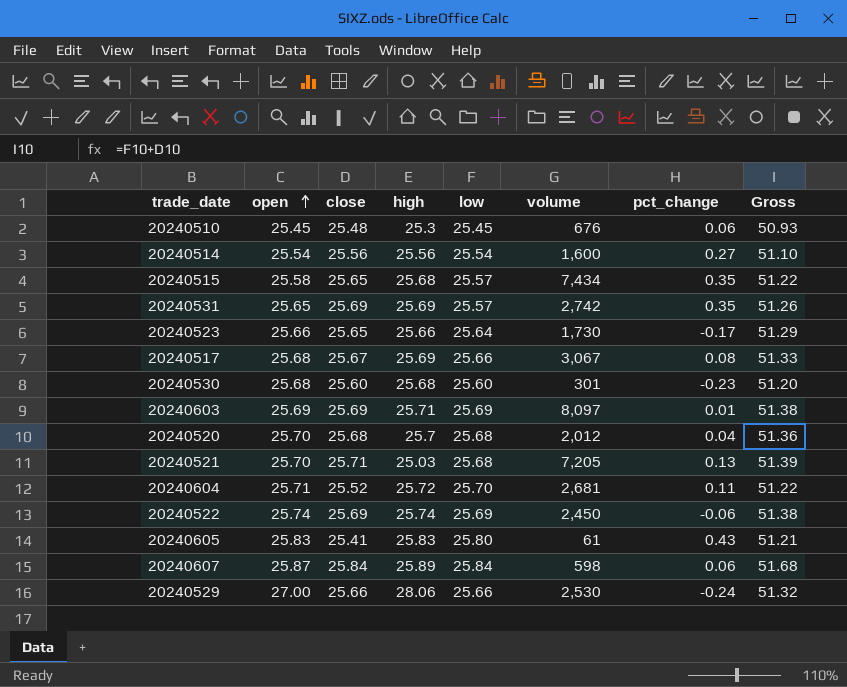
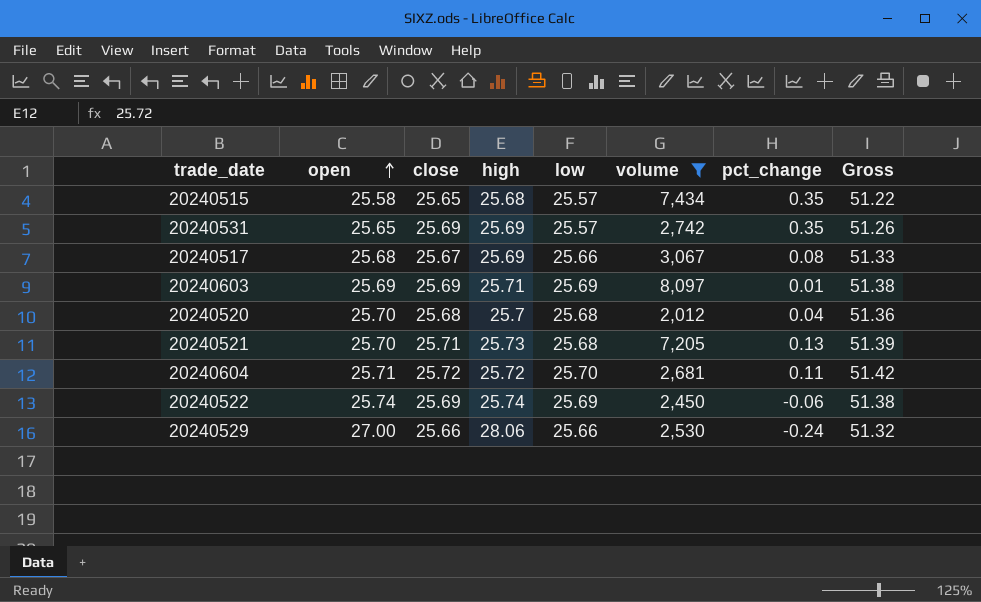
filter: none -> volume >= 2,012
20240521 | high: 25.03 -> 25.73
20240604 | close: 25.52 -> 25.72
20240604 | Gross: 51.22 -> 51.42

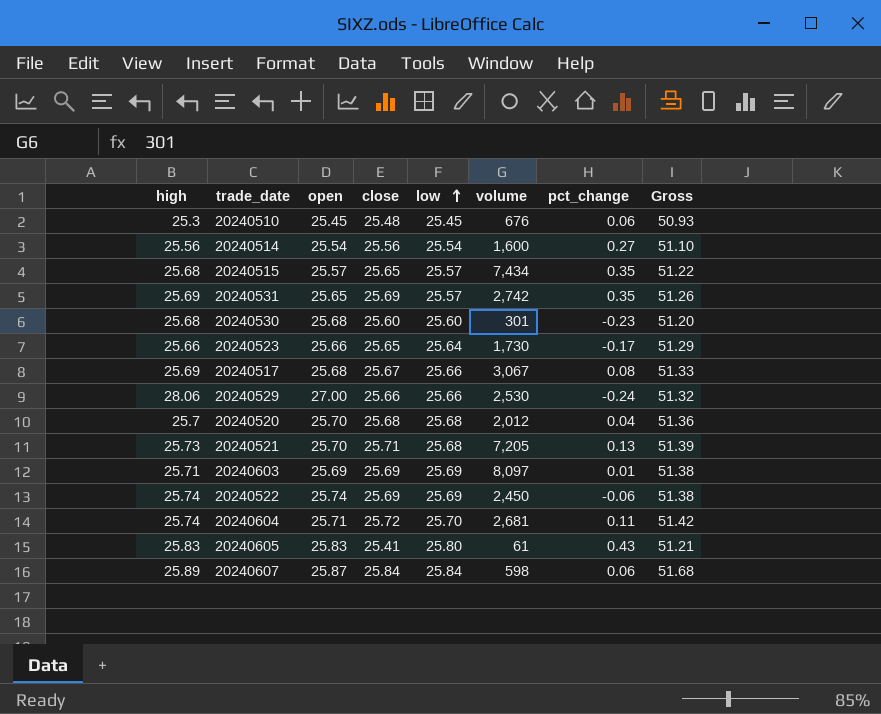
filter: volume >= 2,012 -> none
row order: open ascending -> low ascending
column high | position: 4 -> 1
20240515 | open: 25.58 -> 25.57
20240604 | high: 25.72 -> 25.74

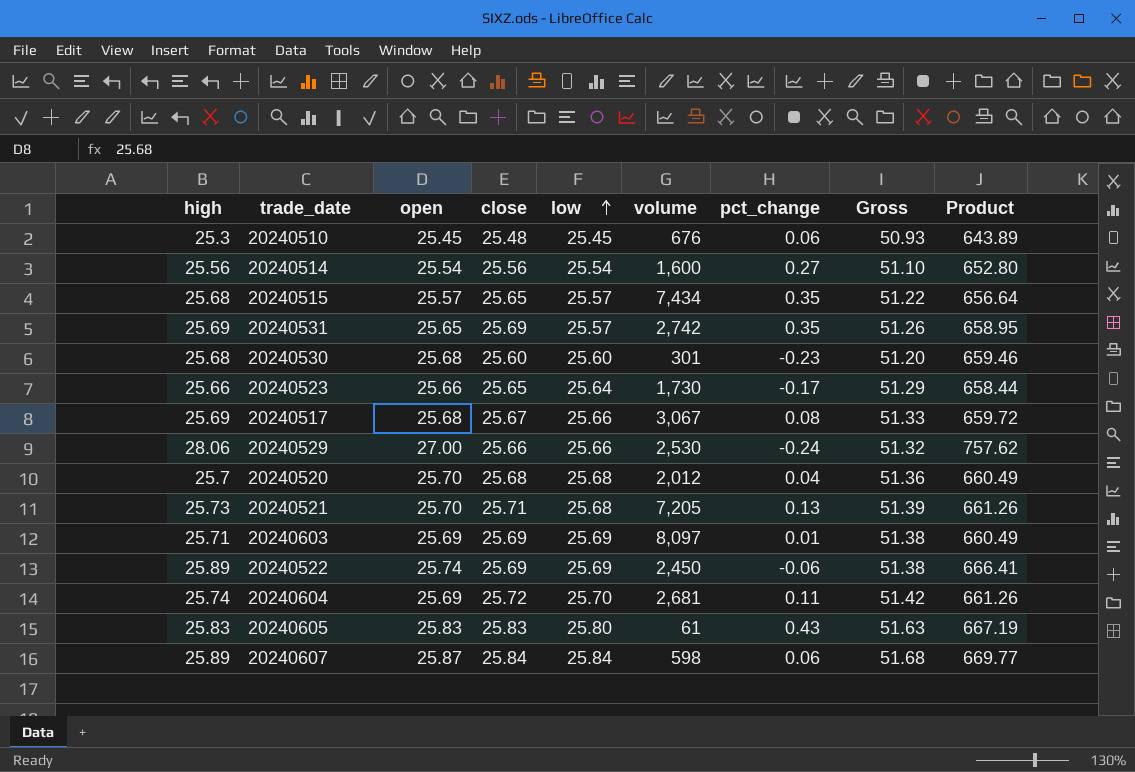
column Product | formula: none -> [high] * [open]
20240522 | high: 25.74 -> 25.89
20240604 | open: 25.71 -> 25.69
20240605 | close: 25.41 -> 25.83
20240605 | Gross: 51.21 -> 51.63

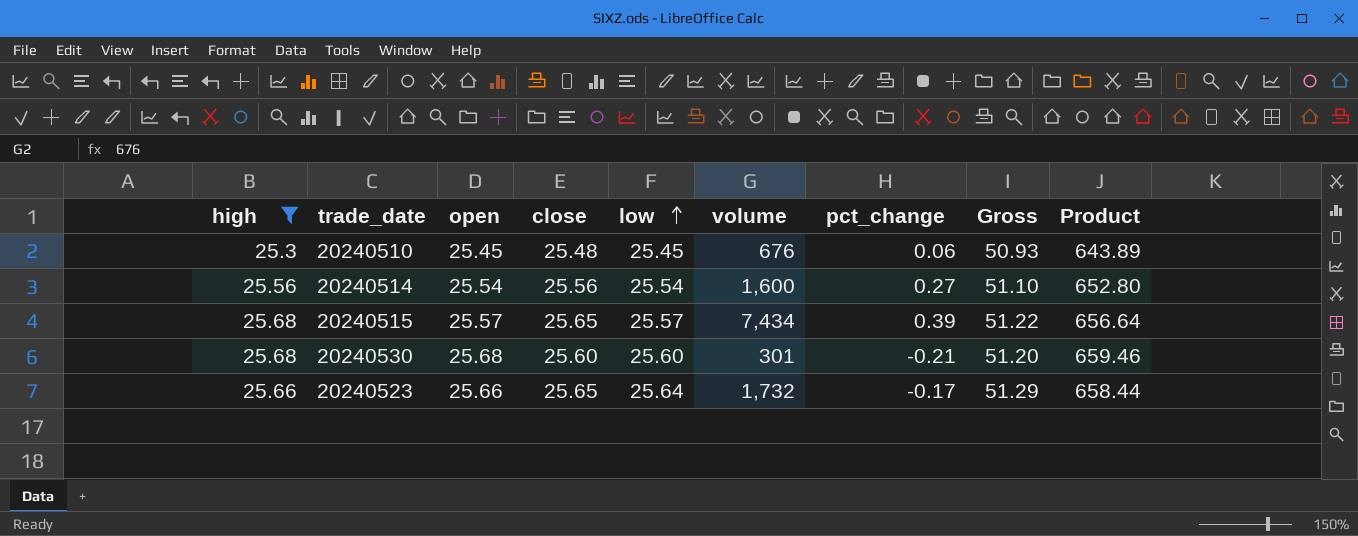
filter: none -> high <= 25.68
20240515 | pct_change: 0.35 -> 0.39
20240530 | pct_change: -0.23 -> -0.21
20240523 | volume: 1,730 -> 1,732

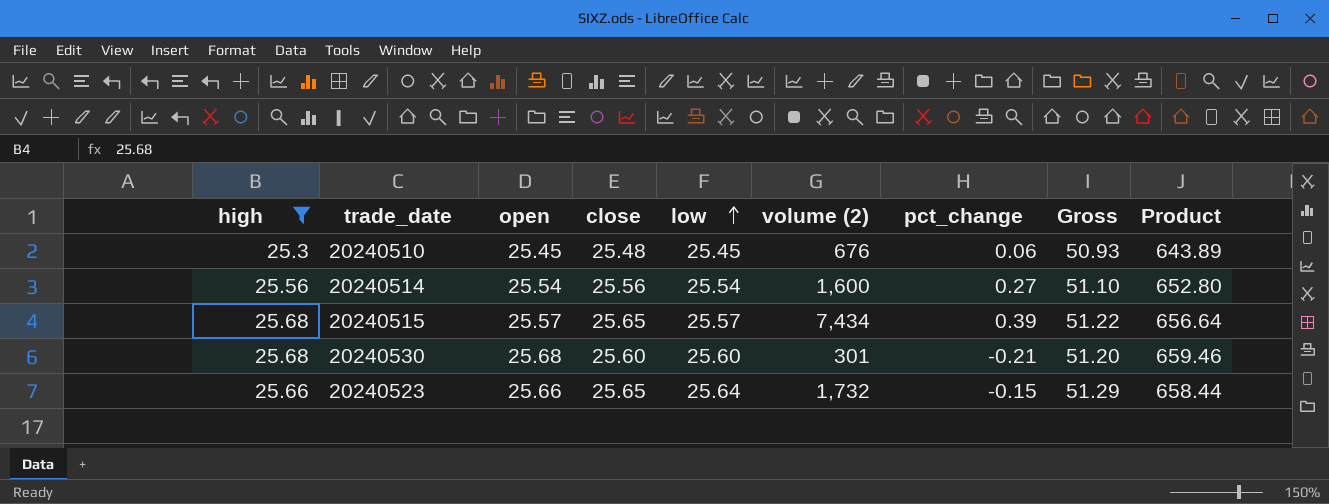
column name: volume -> volume (2)
20240523 | pct_change: -0.17 -> -0.15

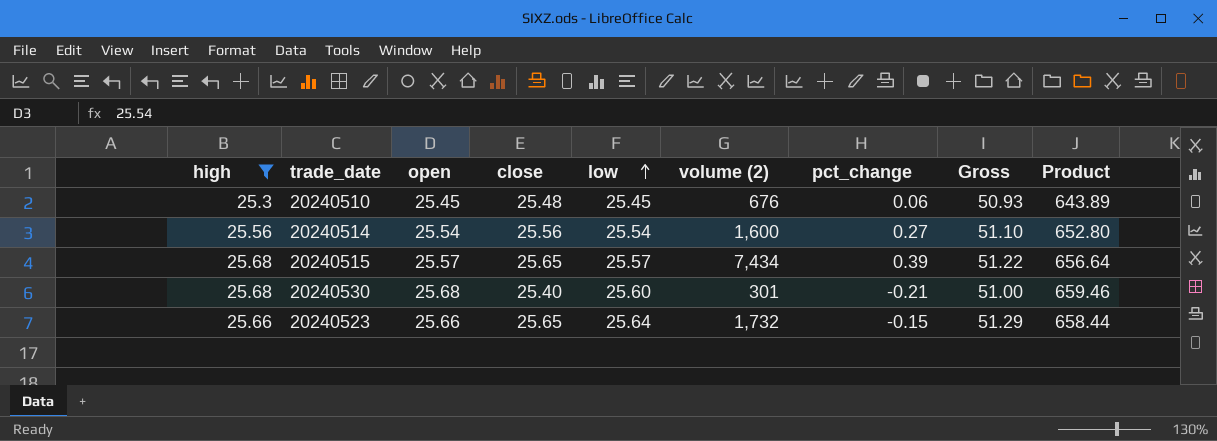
20240530 | close: 25.60 -> 25.40
20240530 | Gross: 51.20 -> 51.00

